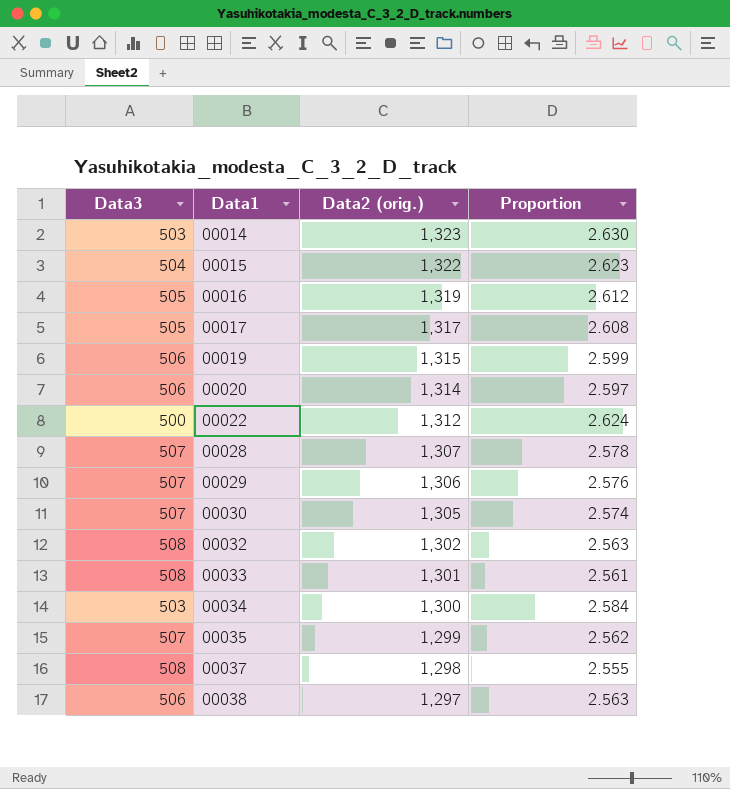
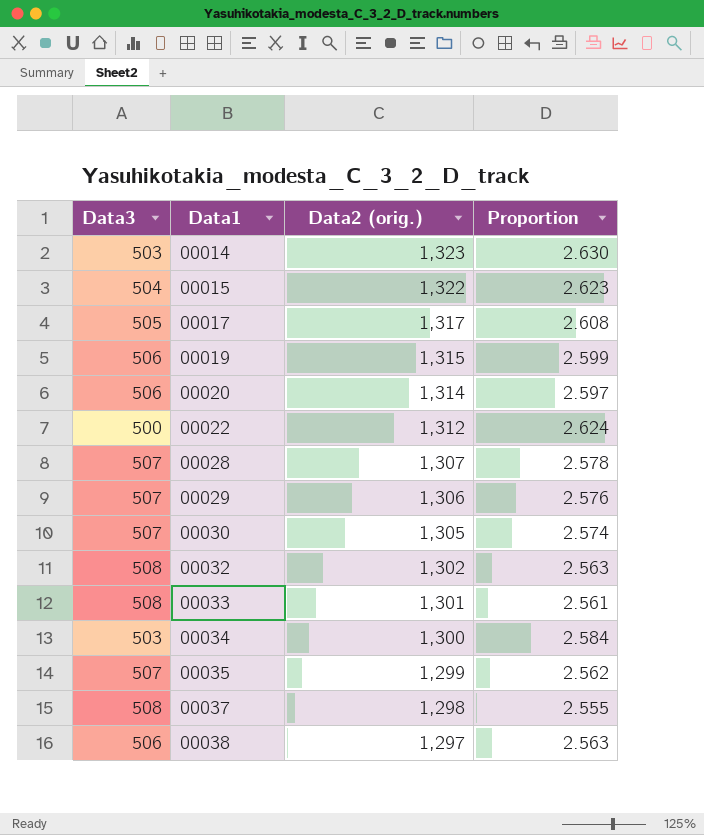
row 00016: 505 | 1,319 | 2.612 -> none

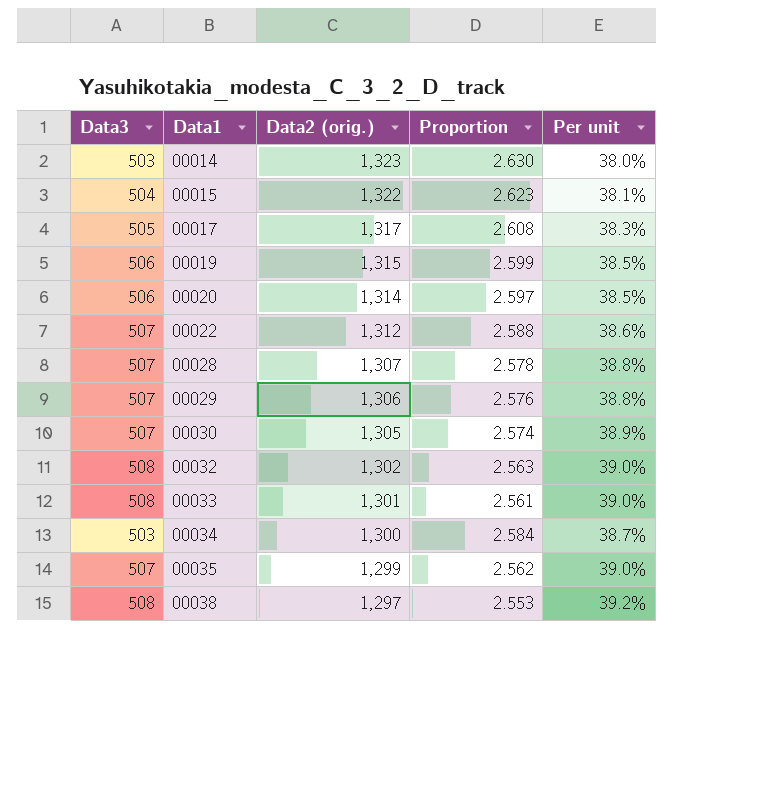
column Per unit | formula: none -> [Data3] / [Data2 (orig.)]
row 00037: 508 | 1,298 | 2.555 -> none
00022 | Data3: 500 -> 507
00022 | Proportion: 2.624 -> 2.588
00038 | Data3: 506 -> 508
00038 | Proportion: 2.563 -> 2.553

